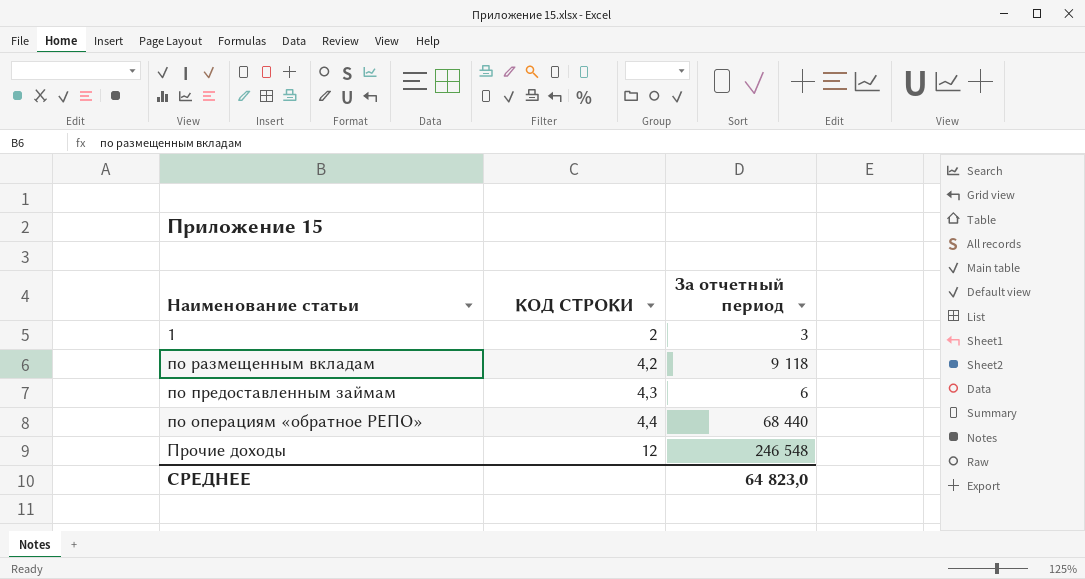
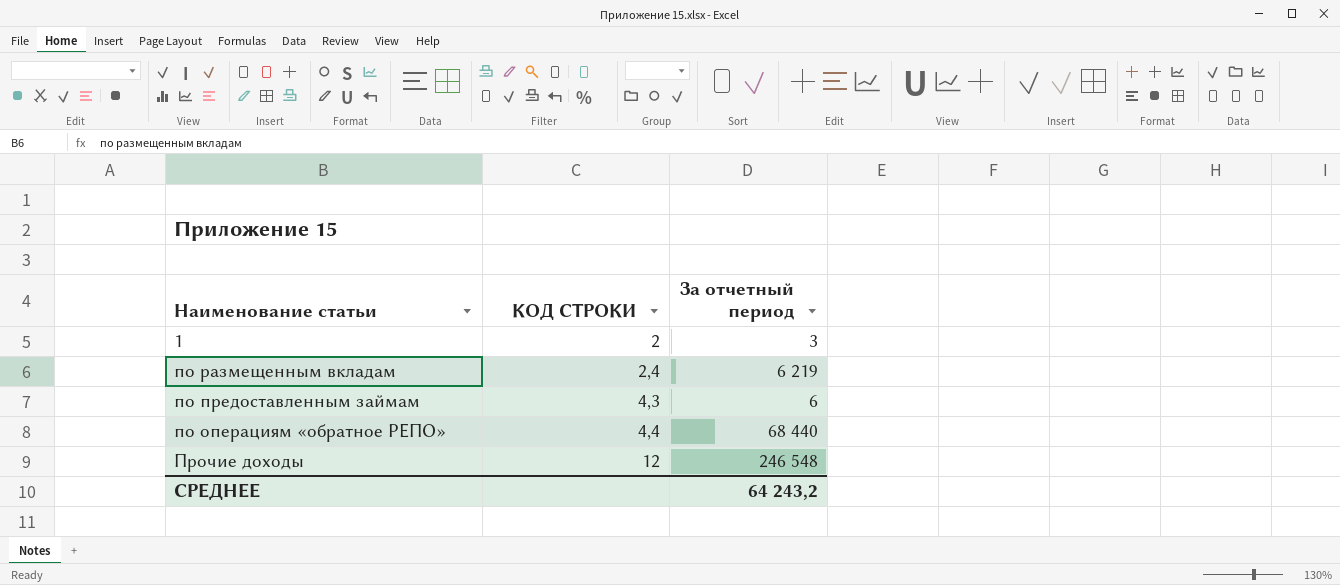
по размещенным вкладам | КОД СТРОКИ: 4,2 -> 2,4
по размещенным вкладам | За отчетный период: 9 118 -> 6 219
СРЕДНЕЕ | За отчетный период: 64 823,0 -> 64 243,2

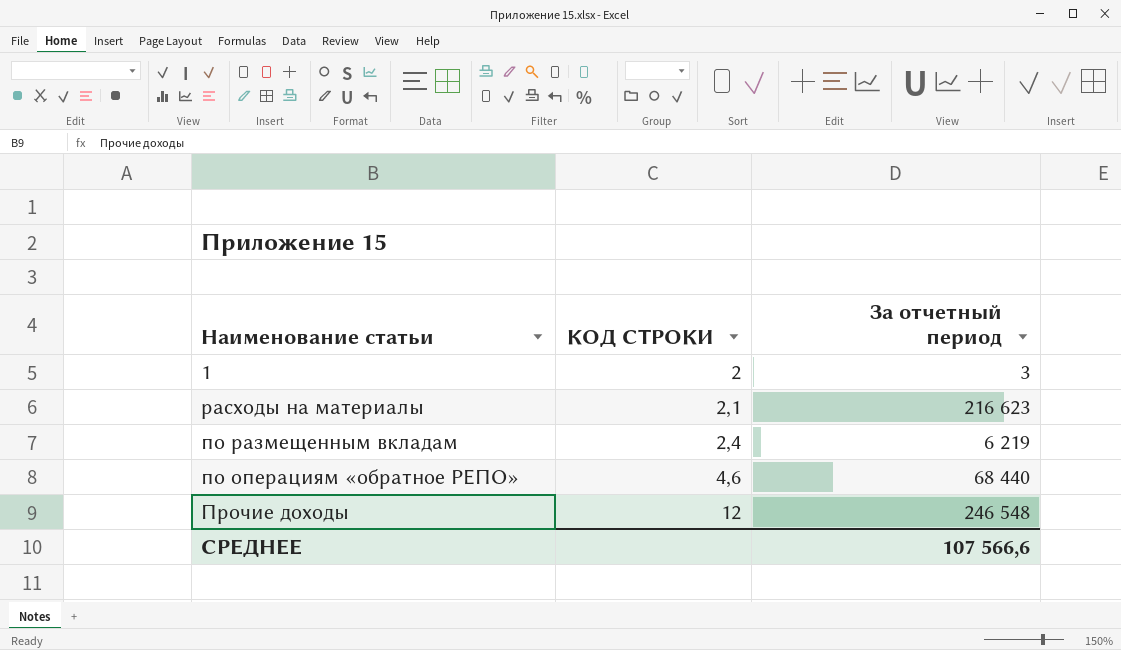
row по предоставленным займам: 4,3 | 6 -> none
row расходы на материалы: none -> 2,1 | 216 623
по операциям «обратное РЕПО» | КОД СТРОКИ: 4,4 -> 4,6
СРЕДНЕЕ | За отчетный период: 64 243,2 -> 107 566,6

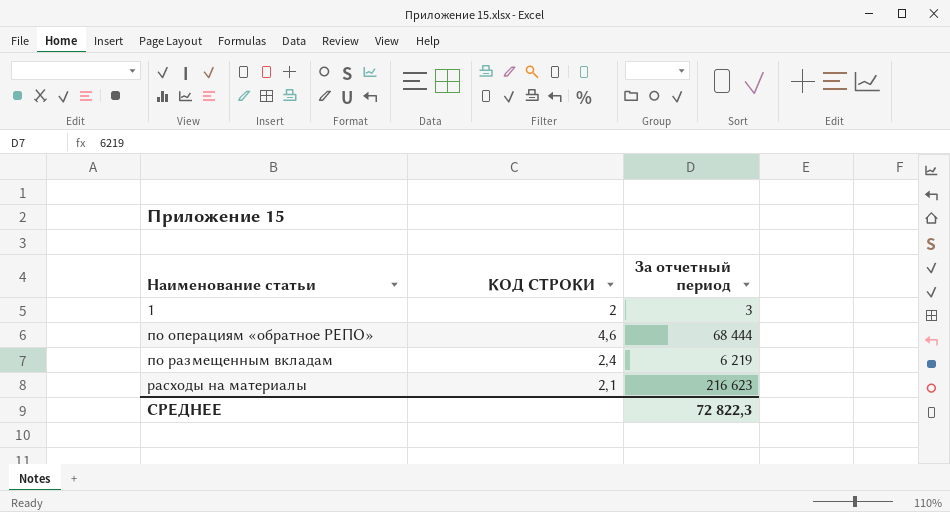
row order: КОД СТРОКИ ascending -> Наименование статьи ascending
row Прочие доходы: 12 | 246 548 -> none
по операциям «обратное РЕПО» | За отчетный период: 68 440 -> 68 444
СРЕДНЕЕ | За отчетный период: 107 566,6 -> 72 822,3

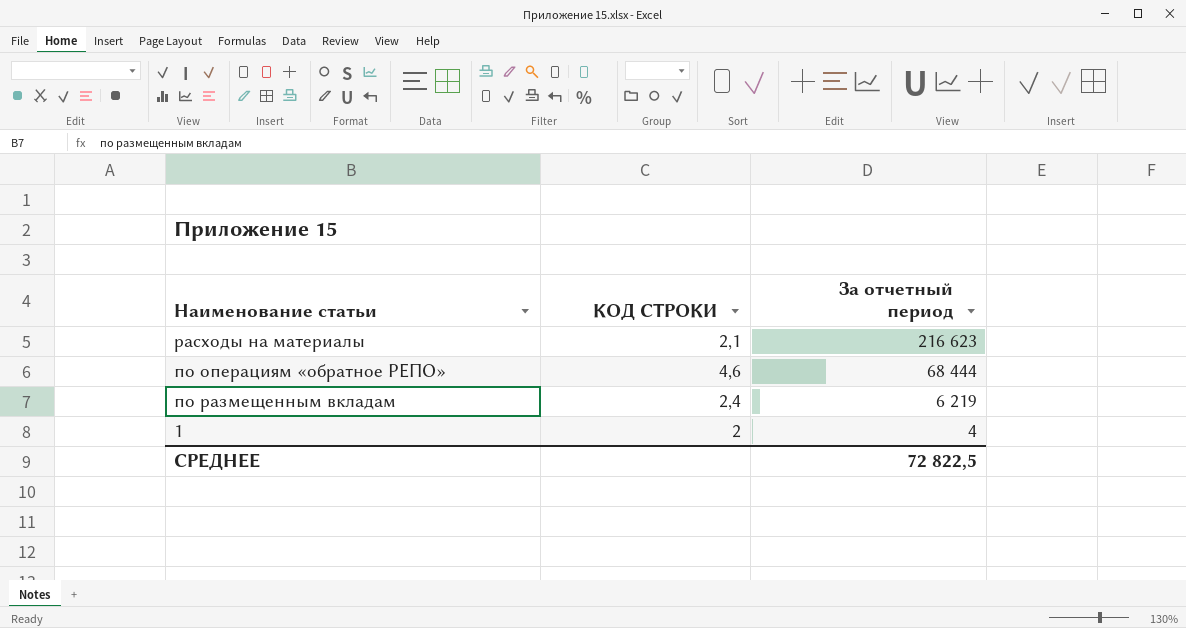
row order: Наименование статьи ascending -> За отчетный период descending
1 | За отчетный период: 3 -> 4
СРЕДНЕЕ | За отчетный период: 72 822,3 -> 72 822,5

